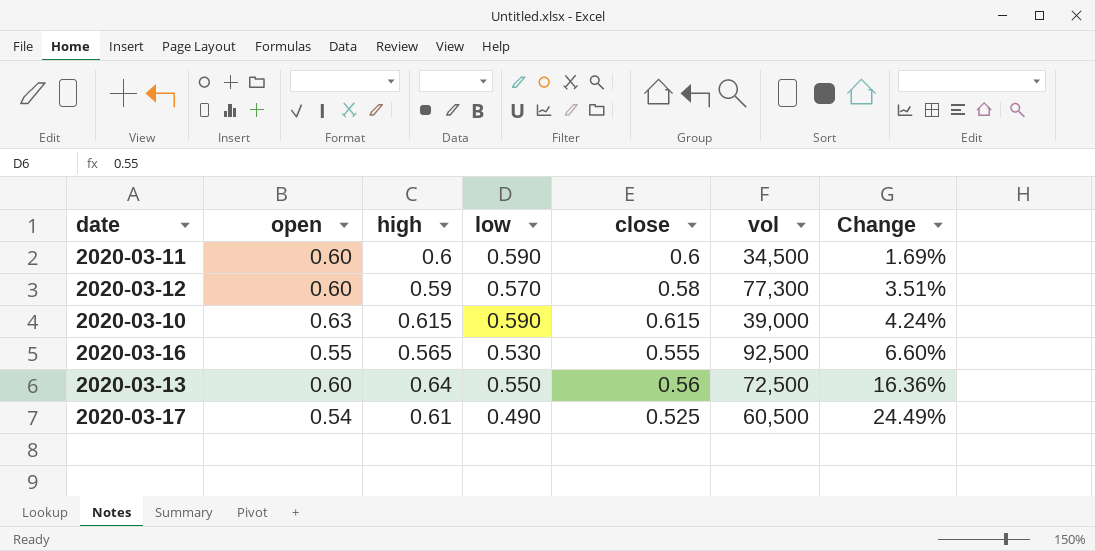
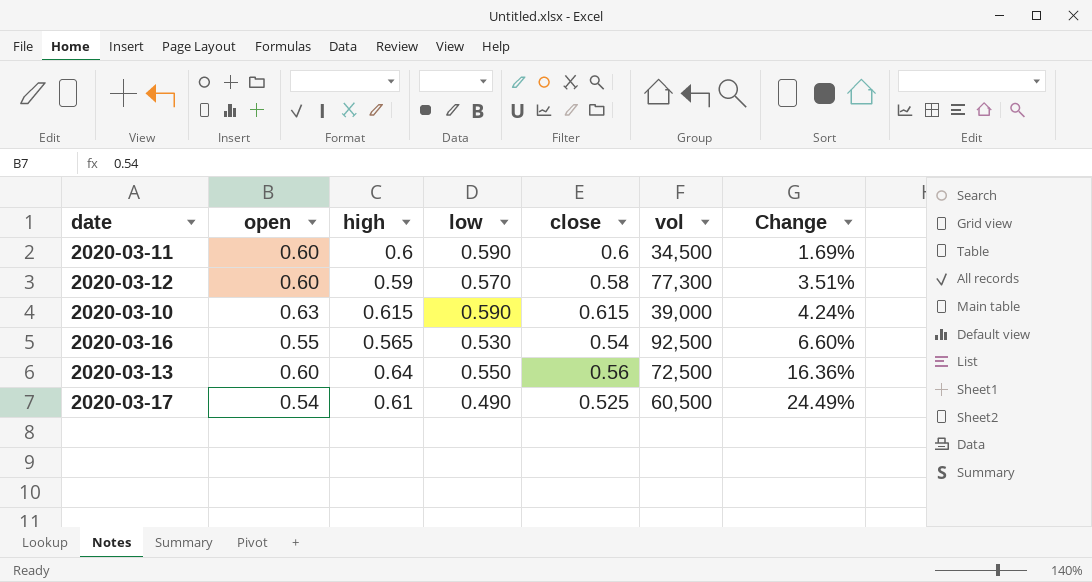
2020-03-16 | close: 0.555 -> 0.54

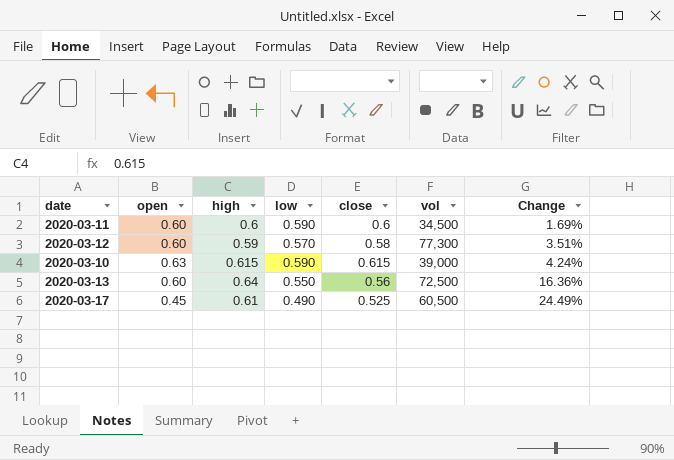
row 2020-03-16: 0.55 | 0.565 | 0.530 | 0.54 | 92,500 | 6.60% -> none
2020-03-17 | open: 0.54 -> 0.45

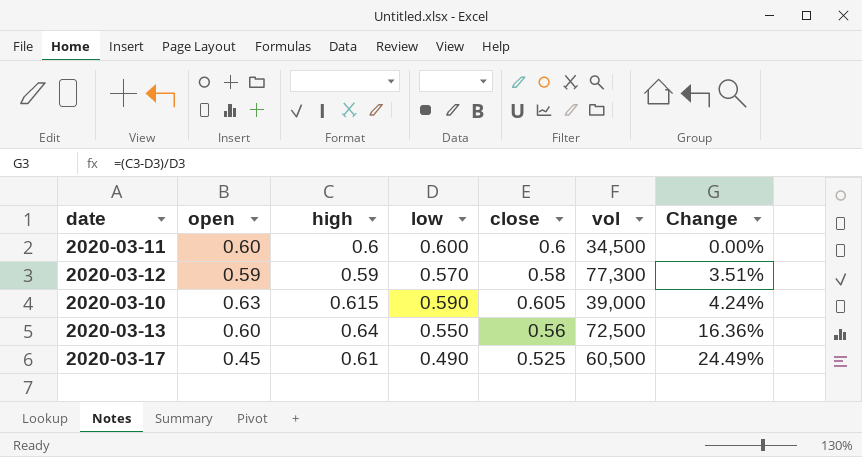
2020-03-11 | low: 0.590 -> 0.600
2020-03-11 | Change: 1.69% -> 0.00%
2020-03-12 | open: 0.60 -> 0.59
2020-03-10 | close: 0.615 -> 0.605

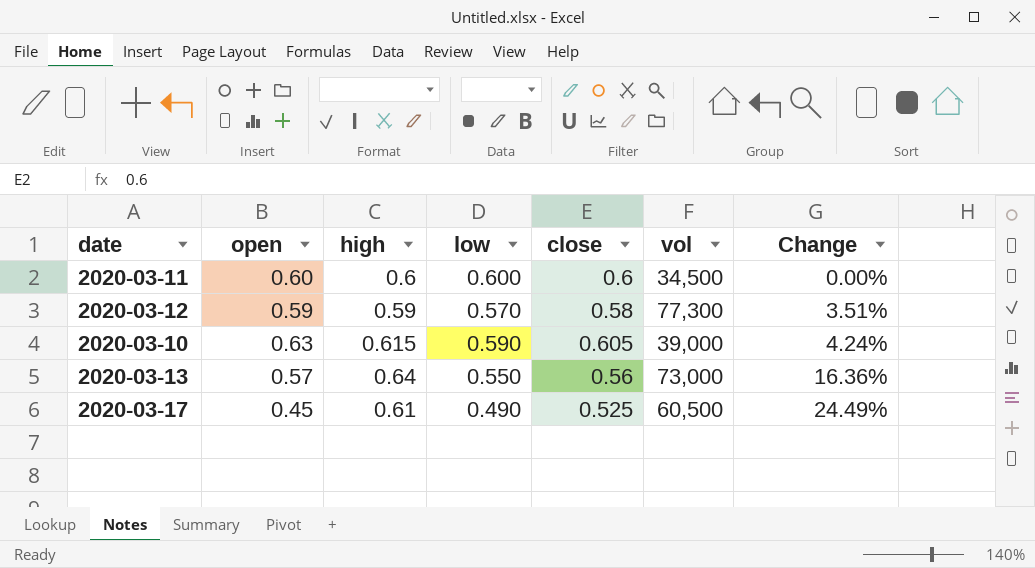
2020-03-13 | open: 0.60 -> 0.57
2020-03-13 | vol: 72,500 -> 73,000

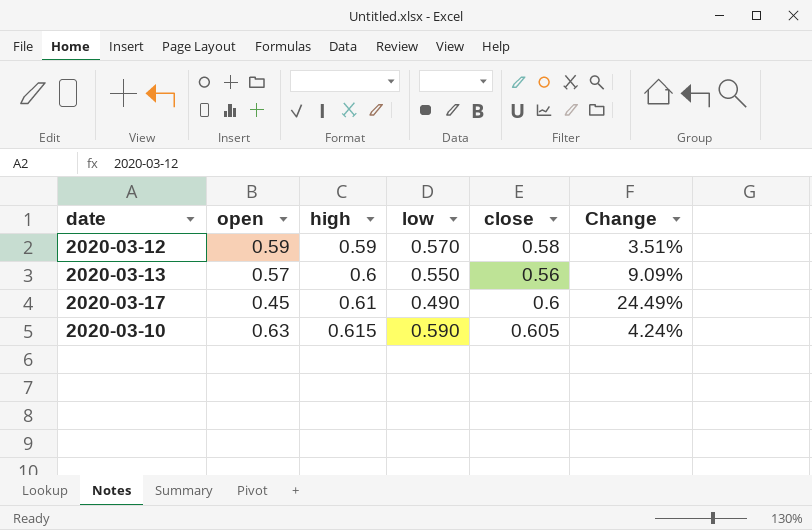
row order: Change ascending -> high ascending
column vol | position: 6 -> none
row 2020-03-11: 0.60 | 0.6 | 0.600 | 0.6 | 34,500 | 0.00% -> none
2020-03-13 | high: 0.64 -> 0.6
2020-03-13 | Change: 16.36% -> 9.09%
2020-03-17 | close: 0.525 -> 0.6

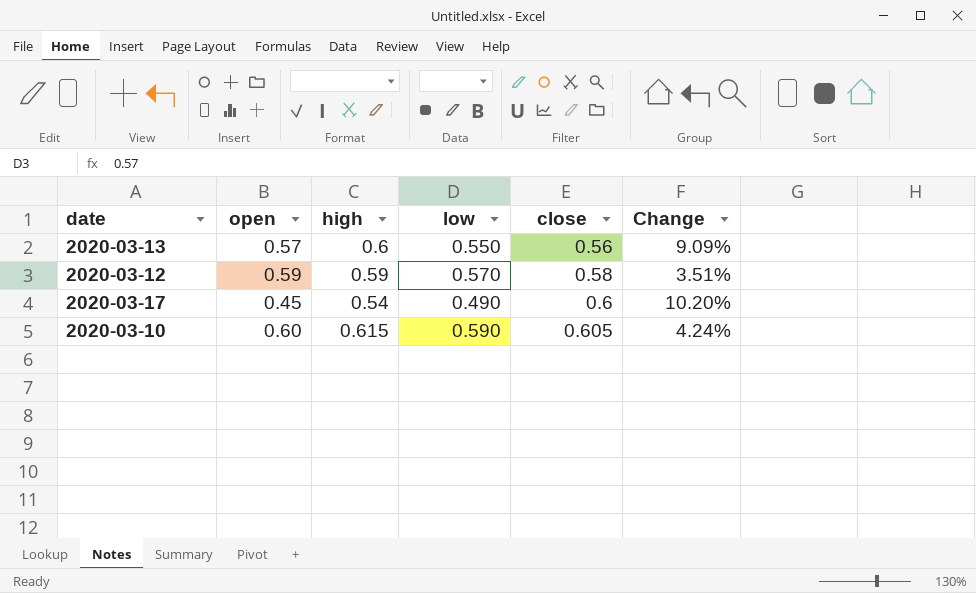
row order: high ascending -> close ascending
2020-03-17 | high: 0.61 -> 0.54
2020-03-17 | Change: 24.49% -> 10.20%
2020-03-10 | open: 0.63 -> 0.60

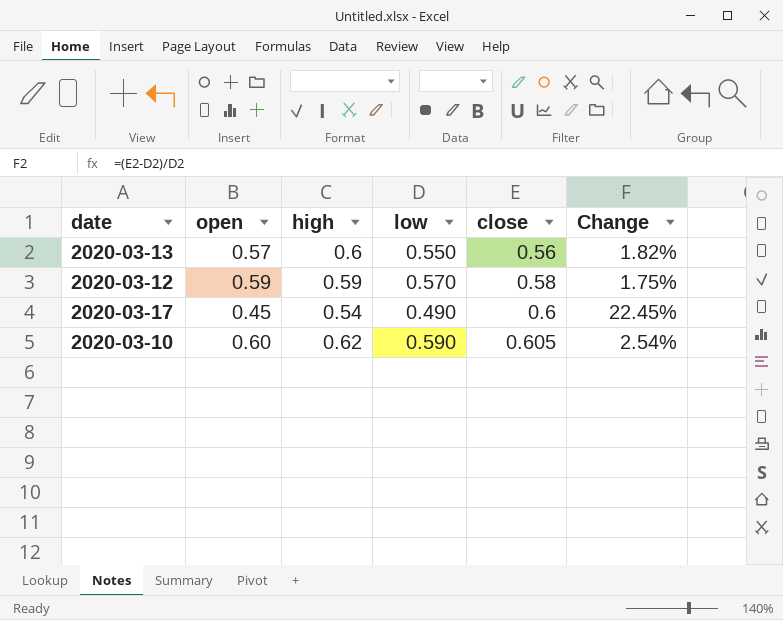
column Change | formula: ([high] - [low]) / [low] -> ([close] - [low]) / [low]
2020-03-10 | high: 0.615 -> 0.62

